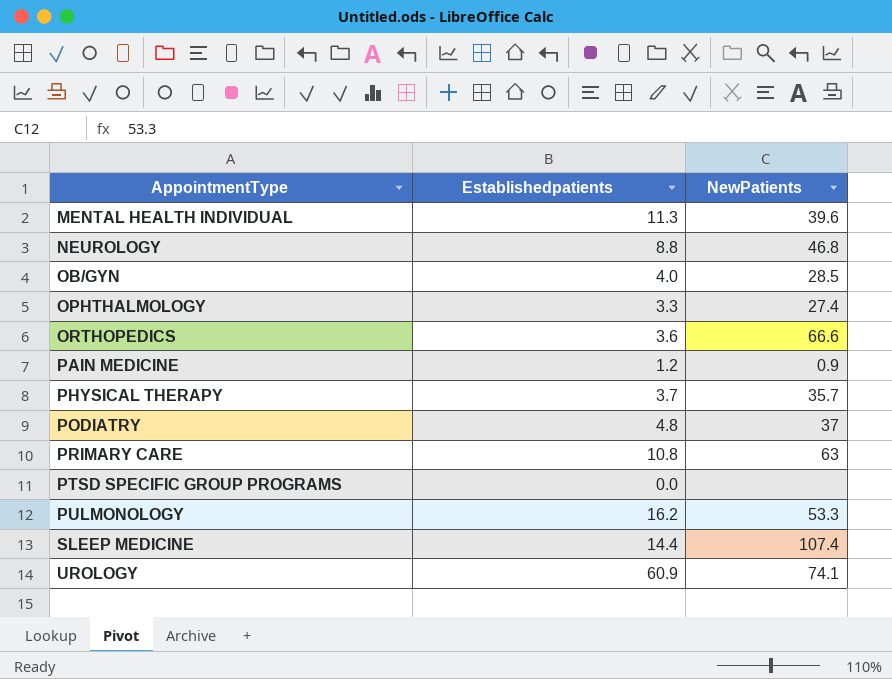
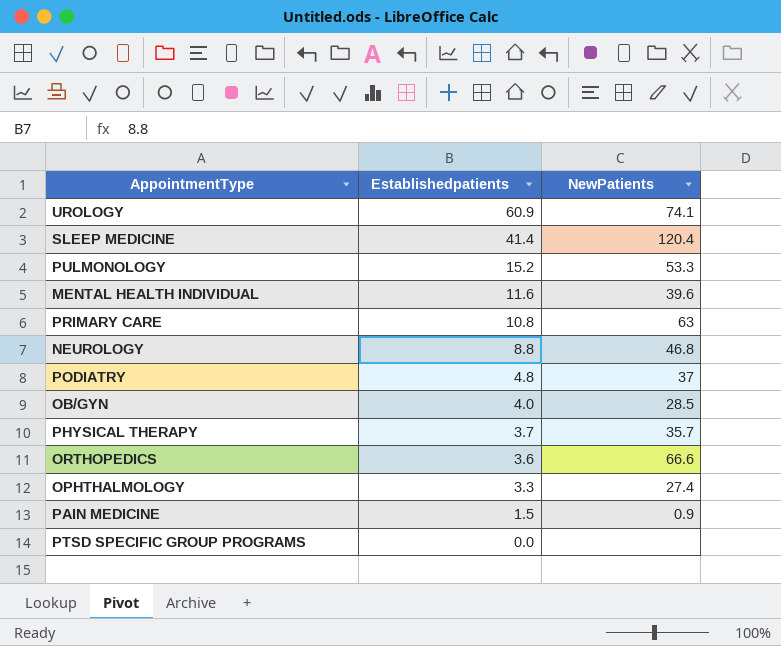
row order: AppointmentType ascending -> Establishedpatients descending
SLEEP MEDICINE | Establishedpatients: 14.4 -> 41.4
SLEEP MEDICINE | NewPatients: 107.4 -> 120.4
PULMONOLOGY | Establishedpatients: 16.2 -> 15.2
MENTAL HEALTH INDIVIDUAL | Establishedpatients: 11.3 -> 11.6
PAIN MEDICINE | Establishedpatients: 1.2 -> 1.5

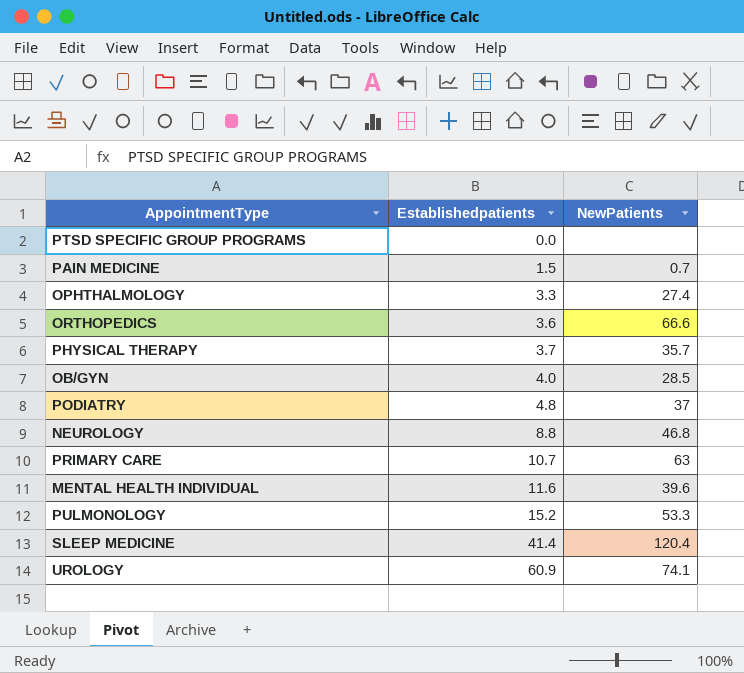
row order: Establishedpatients descending -> Establishedpatients ascending
PAIN MEDICINE | NewPatients: 0.9 -> 0.7
PRIMARY CARE | Establishedpatients: 10.8 -> 10.7

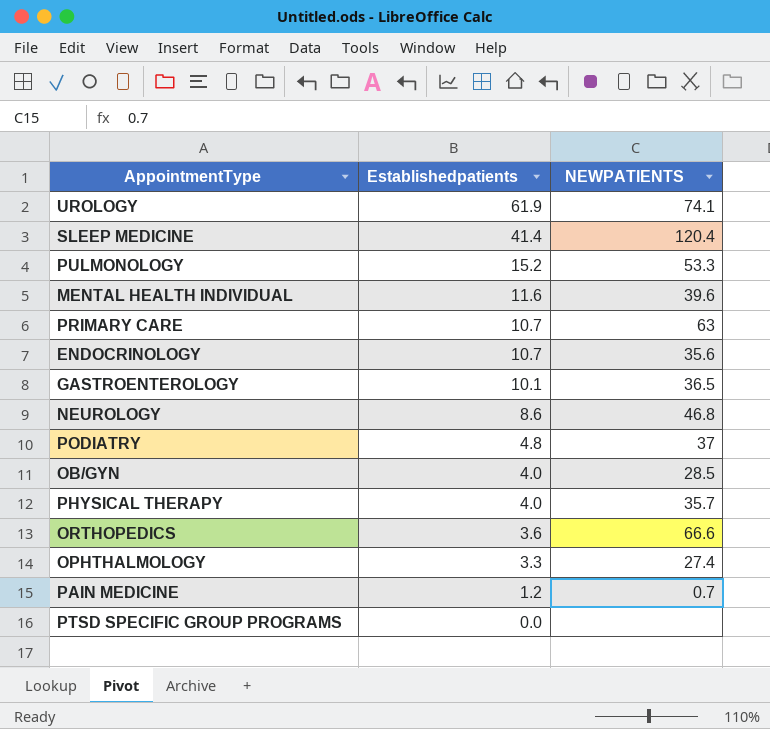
row order: Establishedpatients ascending -> Establishedpatients descending
column name: NewPatients -> NEWPATIENTS
UROLOGY | Establishedpatients: 60.9 -> 61.9
row ENDOCRINOLOGY: none -> 10.7 | 35.6
row GASTROENTEROLOGY: none -> 10.1 | 36.5
NEUROLOGY | Establishedpatients: 8.8 -> 8.6
PHYSICAL THERAPY | Establishedpatients: 3.7 -> 4.0
PAIN MEDICINE | Establishedpatients: 1.5 -> 1.2

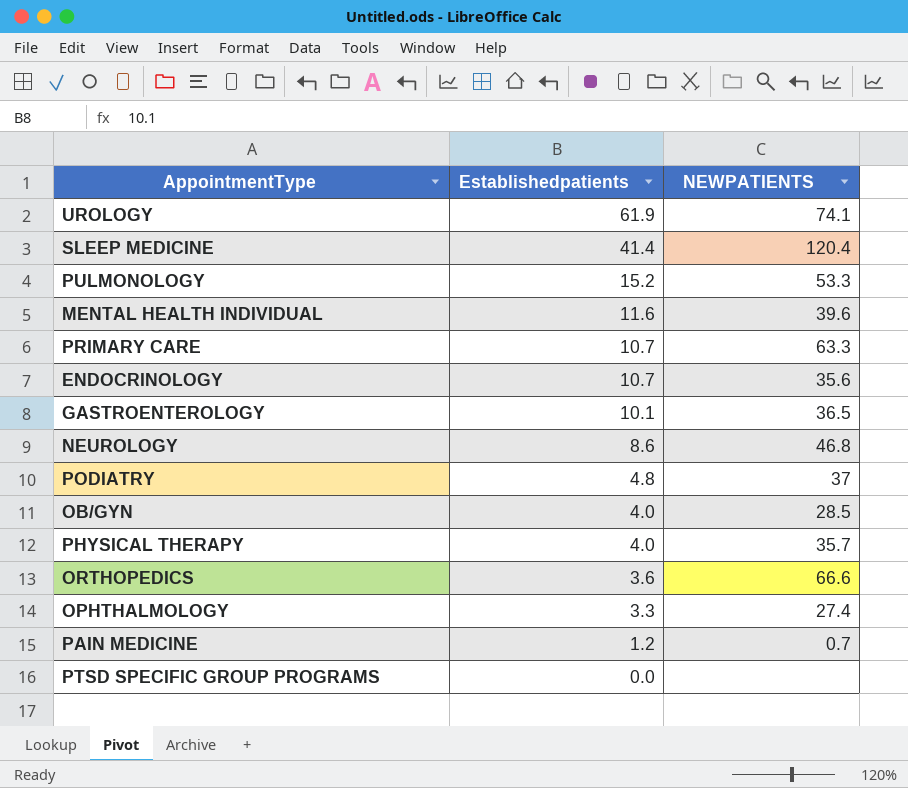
PRIMARY CARE | NEWPATIENTS: 63 -> 63.3

